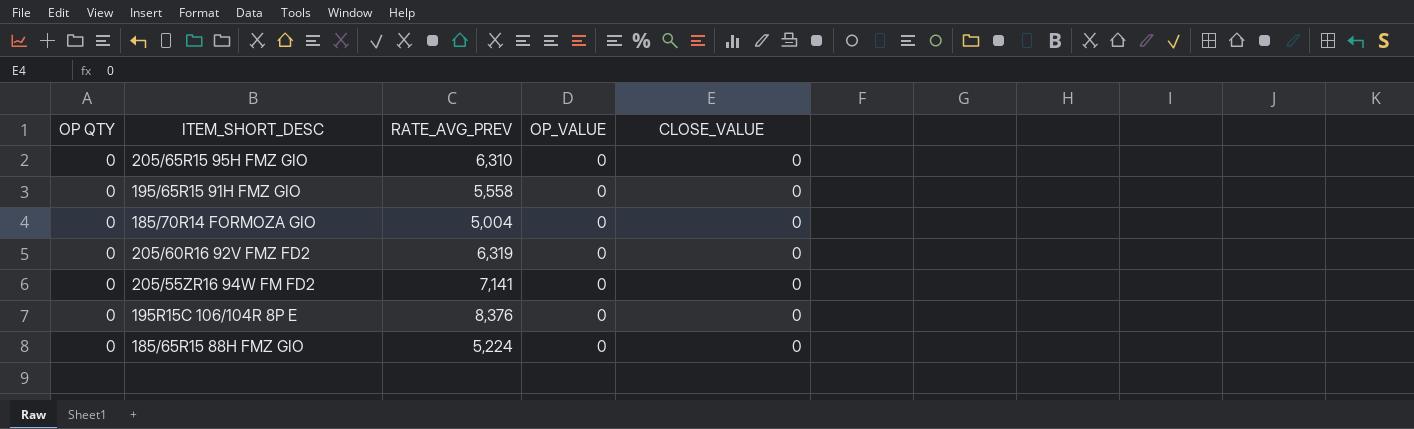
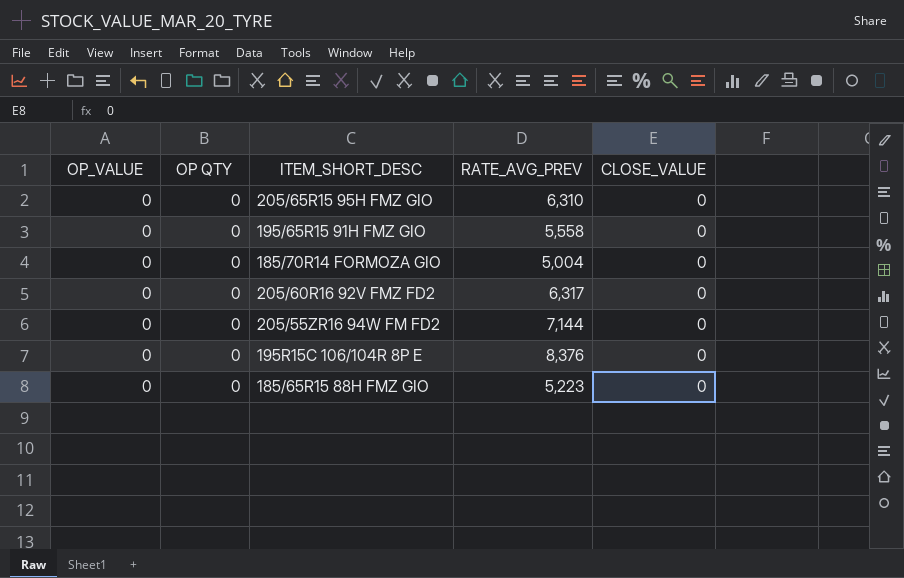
column OP_VALUE | position: 4 -> 1
205/60R16 92V FMZ FD2 | RATE_AVG_PREV: 6,319 -> 6,317
205/55ZR16 94W FM FD2 | RATE_AVG_PREV: 7,141 -> 7,144
185/65R15 88H FMZ GIO | RATE_AVG_PREV: 5,224 -> 5,223

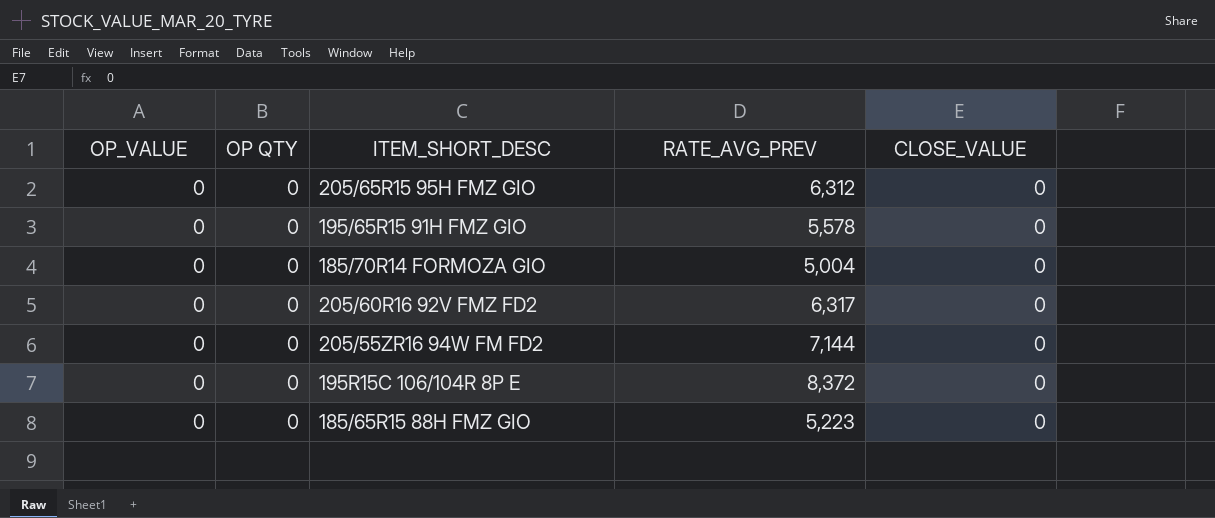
205/65R15 95H FMZ GIO | RATE_AVG_PREV: 6,310 -> 6,312
195/65R15 91H FMZ GIO | RATE_AVG_PREV: 5,558 -> 5,578
195R15C 106/104R 8P E | RATE_AVG_PREV: 8,376 -> 8,372

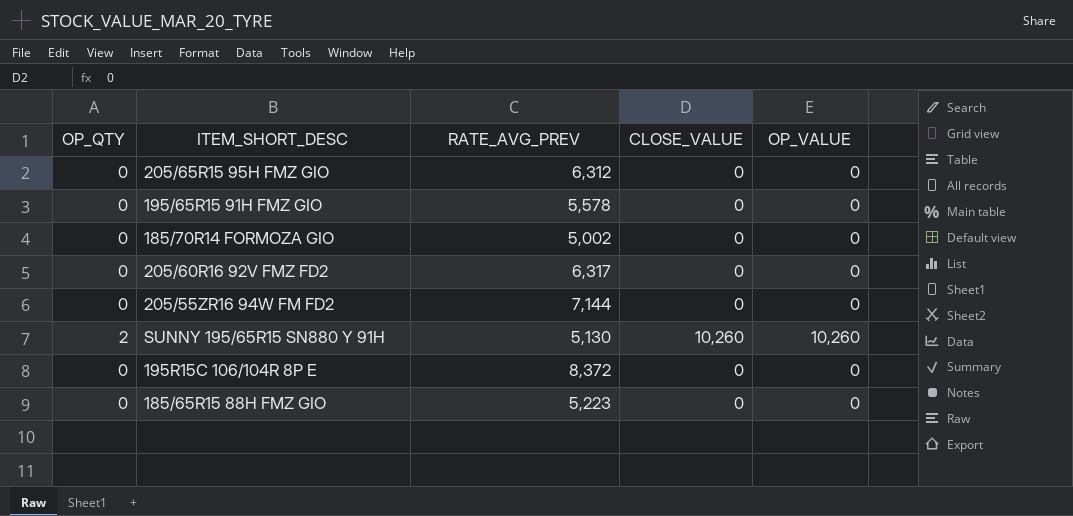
column name: OP QTY -> OP_QTY
column OP_VALUE | position: 1 -> 5
185/70R14 FORMOZA GIO | RATE_AVG_PREV: 5,004 -> 5,002
row SUNNY 195/65R15 SN880 Y 91H: none -> 2 | 5,130 | 10,260 | 10,260

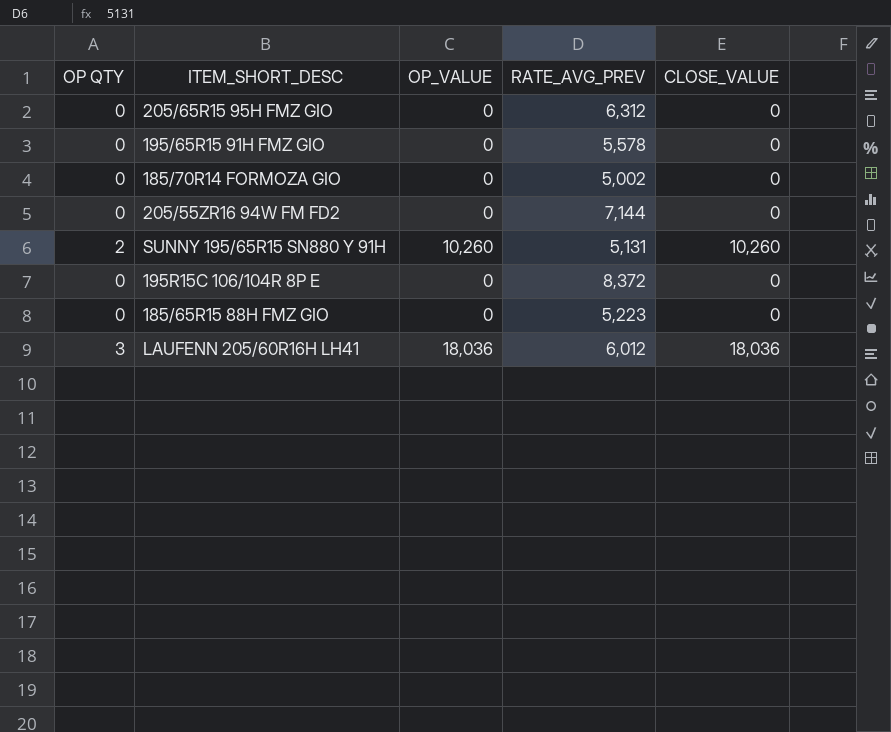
column name: OP_QTY -> OP QTY
column OP_VALUE | position: 5 -> 3
row 205/60R16 92V FMZ FD2: 0 | 6,317 | 0 | 0 -> none
SUNNY 195/65R15 SN880 Y 91H | RATE_AVG_PREV: 5,130 -> 5,131
row LAUFENN 205/60R16H LH41: none -> 3 | 18,036 | 6,012 | 18,036

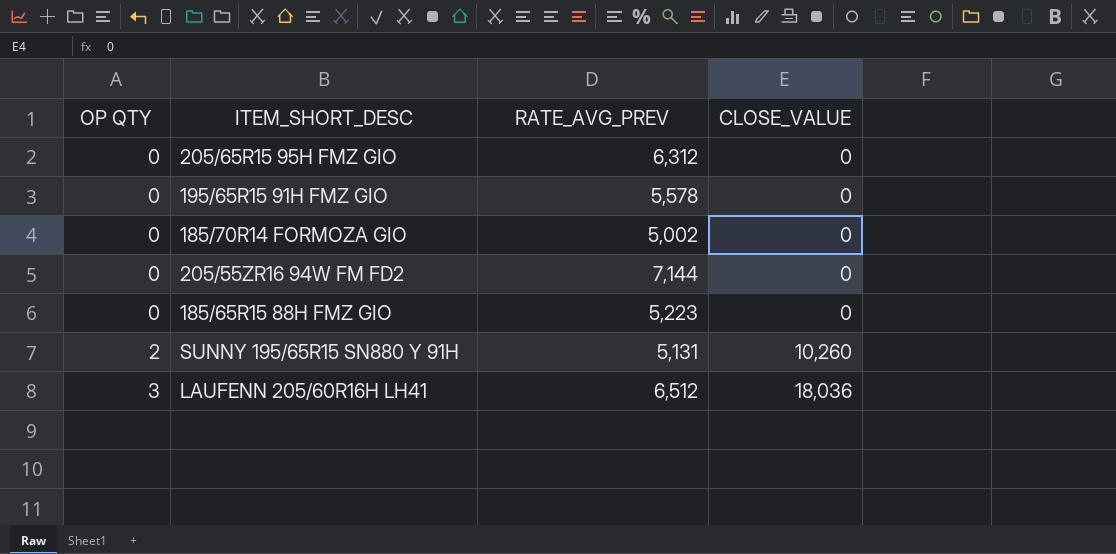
row order: none -> OP QTY ascending
column OP_VALUE | position: 3 -> none
row 195R15C 106/104R 8P E: 0 | 0 | 8,372 | 0 -> none
LAUFENN 205/60R16H LH41 | RATE_AVG_PREV: 6,012 -> 6,512

